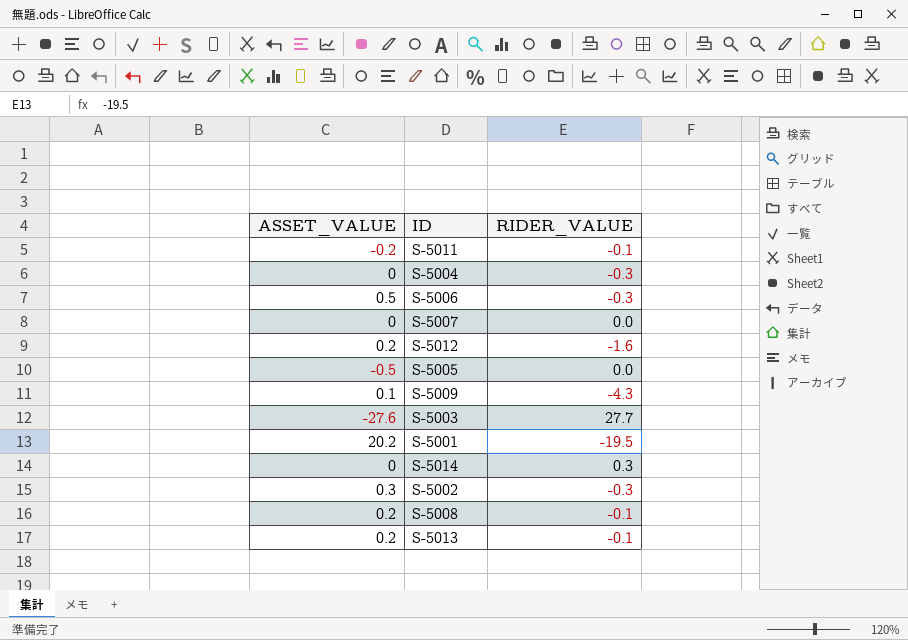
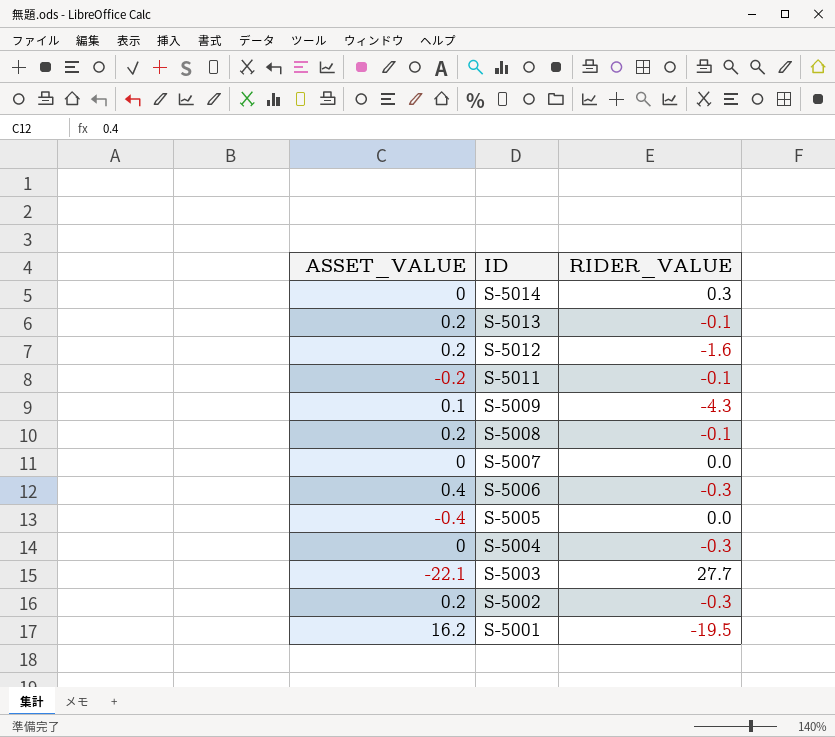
row order: none -> ID descending
S-5006 | ASSET_VALUE: 0.5 -> 0.4
S-5005 | ASSET_VALUE: -0.5 -> -0.4
S-5003 | ASSET_VALUE: -27.6 -> -22.1
S-5002 | ASSET_VALUE: 0.3 -> 0.2
S-5001 | ASSET_VALUE: 20.2 -> 16.2

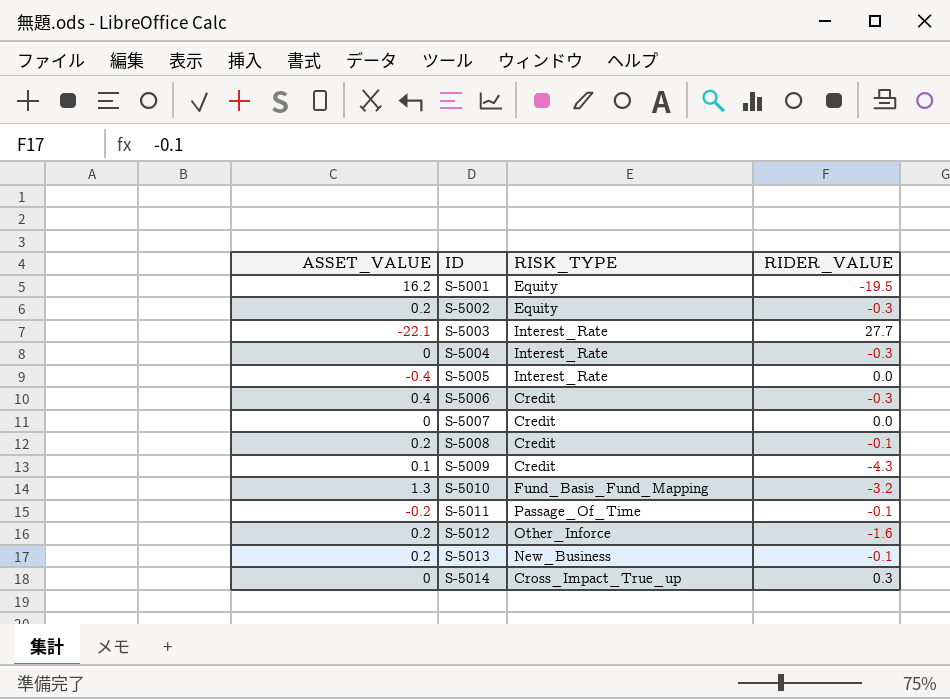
row order: ID descending -> ID ascending
column RISK_TYPE | position: none -> 3
row S-5010: none -> 1.3 | Fund_Basis_Fund_Mapping | -3.2

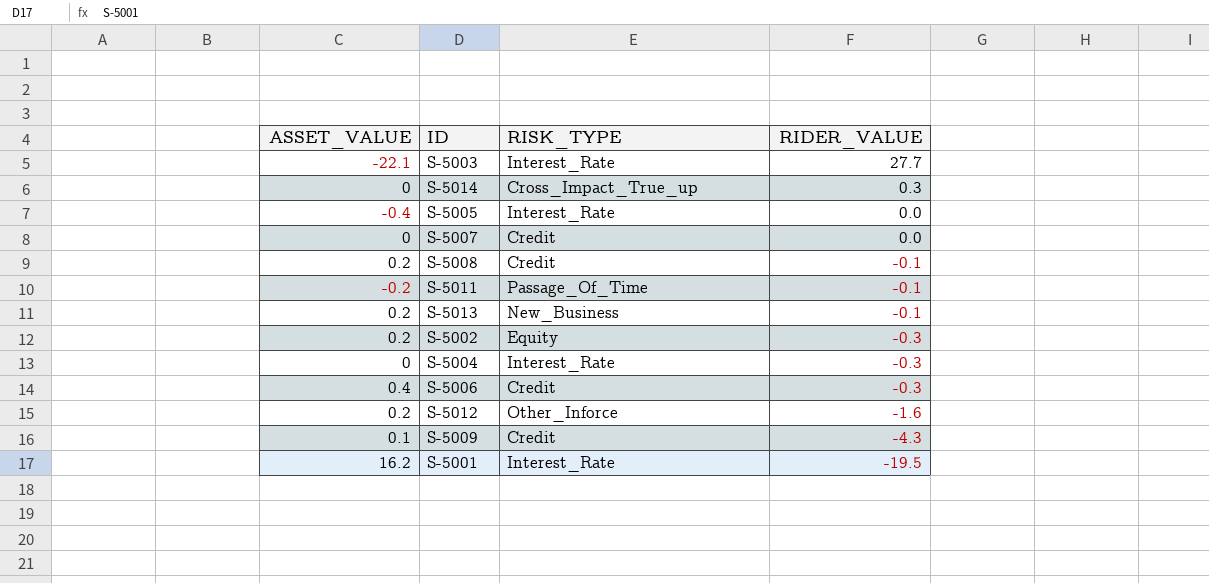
row order: ID ascending -> RIDER_VALUE descending
row S-5010: 1.3 | Fund_Basis_Fund_Mapping | -3.2 -> none
S-5001 | RISK_TYPE: Equity -> Interest_Rate

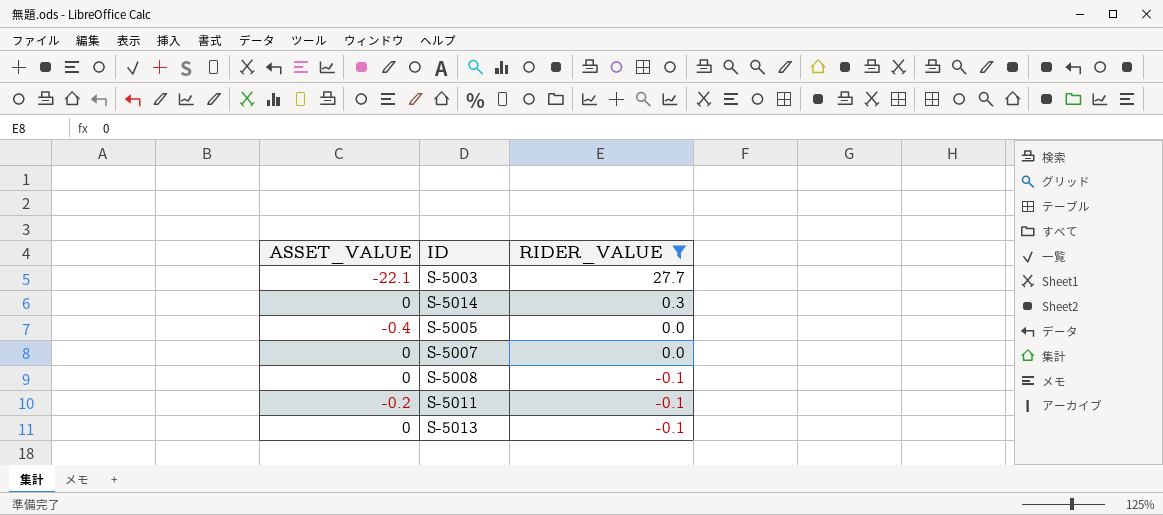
filter: none -> RIDER_VALUE >= -0.1
column RISK_TYPE | position: 3 -> none
S-5008 | ASSET_VALUE: 0.2 -> 0
S-5013 | ASSET_VALUE: 0.2 -> 0

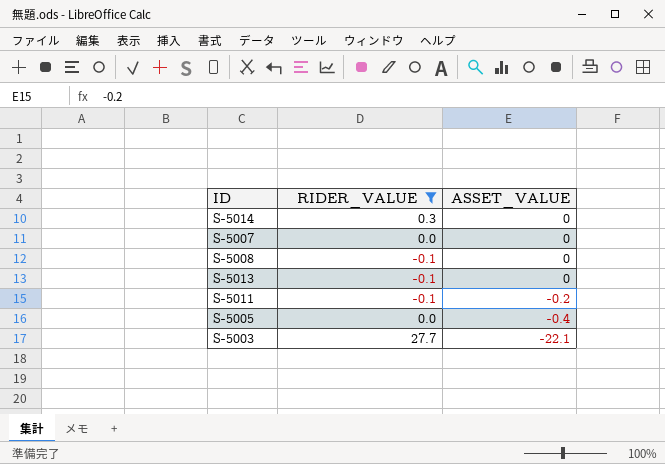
row order: RIDER_VALUE descending -> ASSET_VALUE descending
column ASSET_VALUE | position: 1 -> 3

